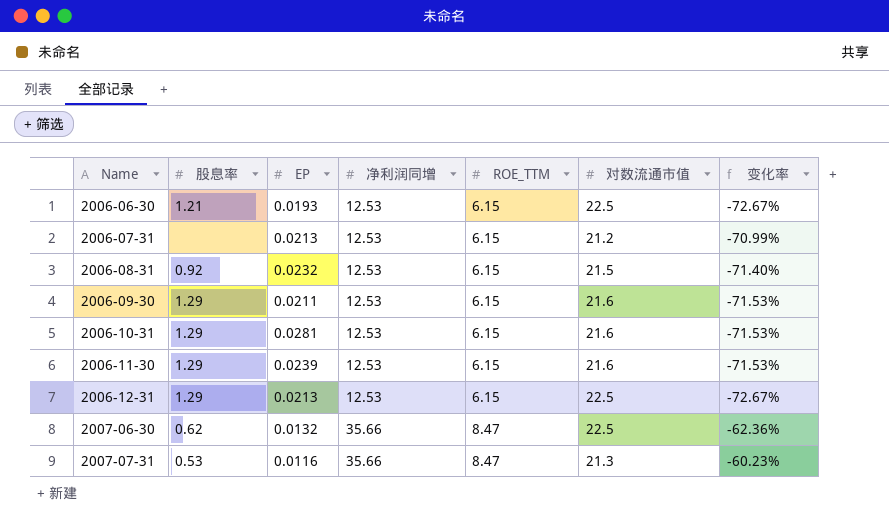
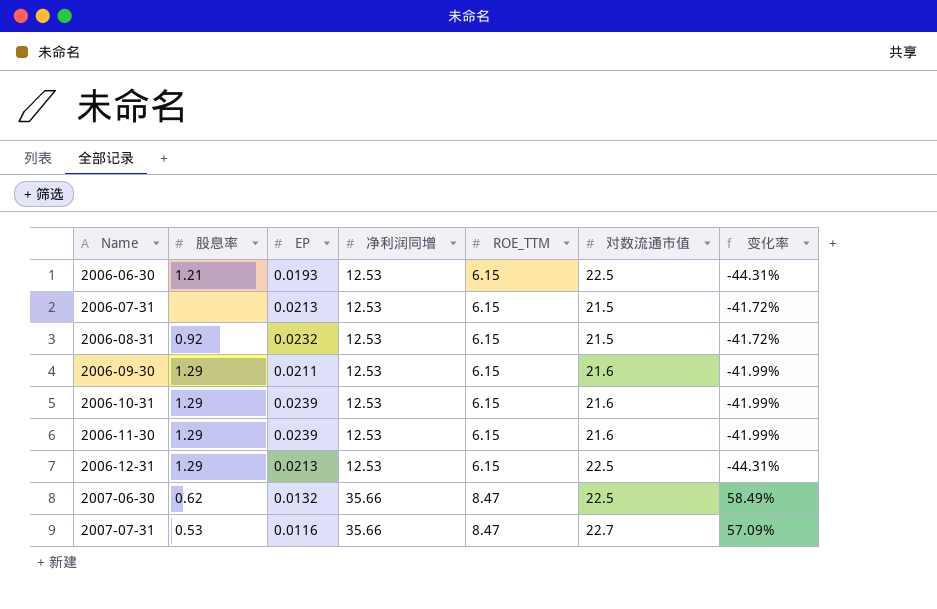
column 变化率 | formula: ([ROE_TTM] - [对数流通市值]) / [对数流通市值] -> ([净利润同增] - [对数流通市值]) / [对数流通市值]
2006-07-31 | 对数流通市值: 21.2 -> 21.5
2006-10-31 | EP: 0.0281 -> 0.0239
2007-07-31 | 对数流通市值: 21.3 -> 22.7

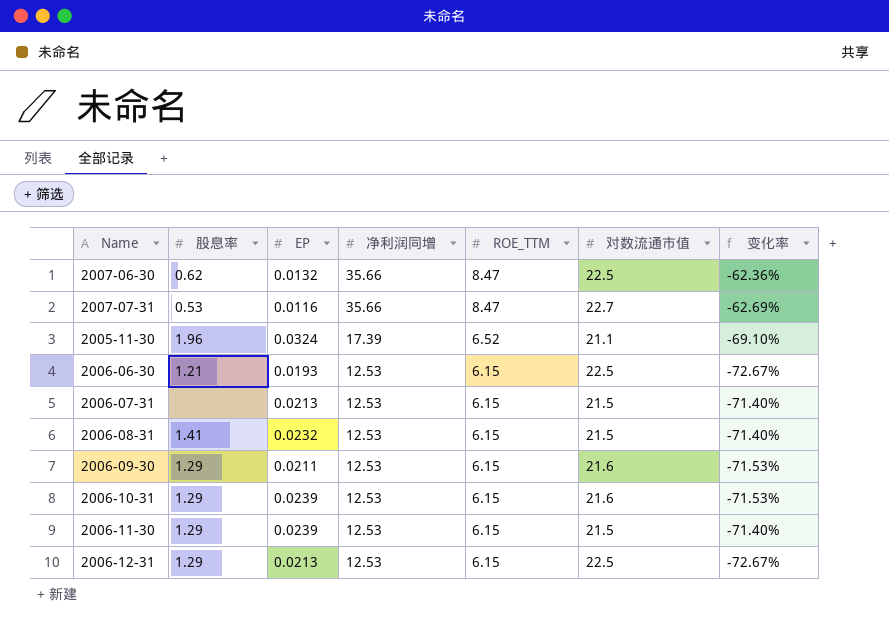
row order: Name ascending -> 净利润同增 descending
column 变化率 | formula: ([净利润同增] - [对数流通市值]) / [对数流通市值] -> ([ROE_TTM] - [对数流通市值]) / [对数流通市值]
row 2005-11-30: none -> 1.96 | 0.0324 | 17.39 | 6.52 | 21.1 | -69.10%
2006-08-31 | 股息率: 0.92 -> 1.41
2006-11-30 | 对数流通市值: 21.6 -> 21.5

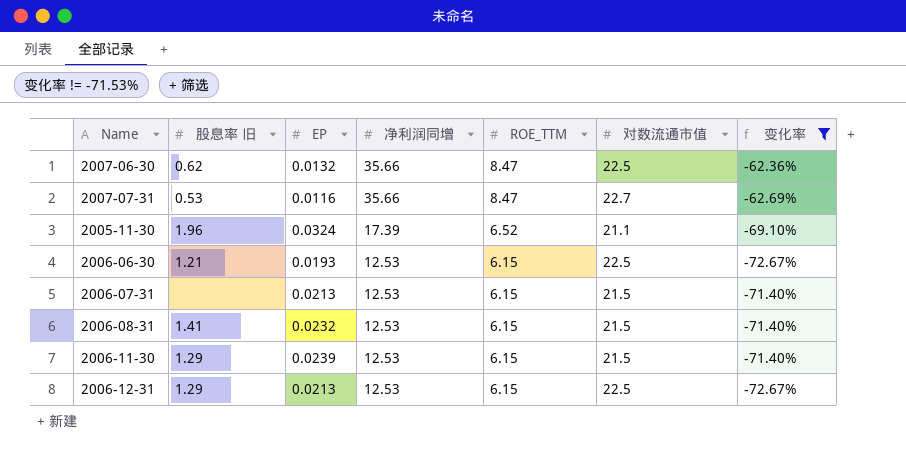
filter: none -> 变化率 != -71.53%
column name: 股息率 -> 股息率 旧

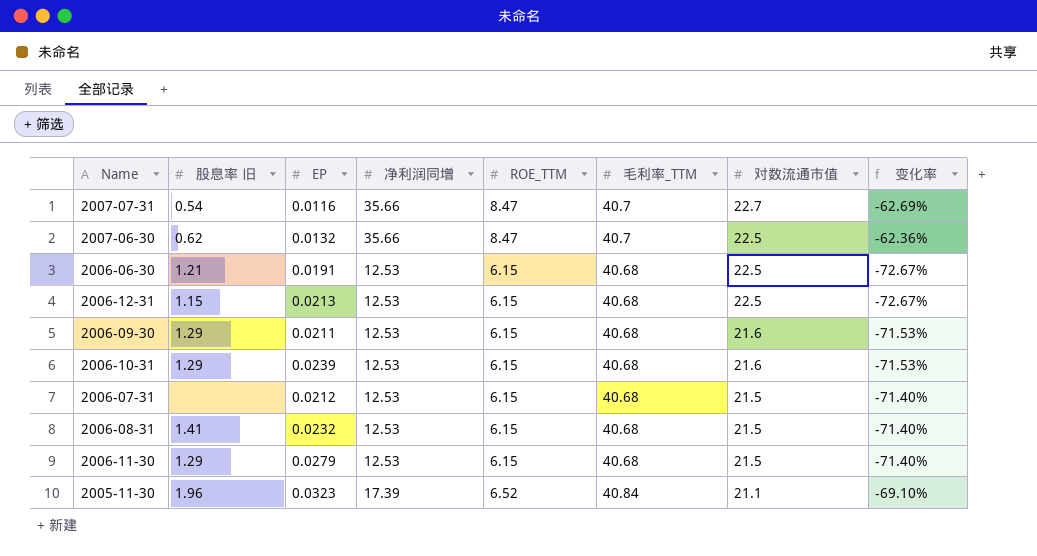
filter: 变化率 != -71.53% -> none
row order: 净利润同增 descending -> 对数流通市值 descending
column 毛利率_TTM | position: none -> 6
2007-07-31 | 股息率 旧: 0.53 -> 0.54
2006-06-30 | EP: 0.0193 -> 0.0191
2006-12-31 | 股息率 旧: 1.29 -> 1.15
2006-07-31 | EP: 0.0213 -> 0.0212
2006-11-30 | EP: 0.0239 -> 0.0279
2005-11-30 | EP: 0.0324 -> 0.0323

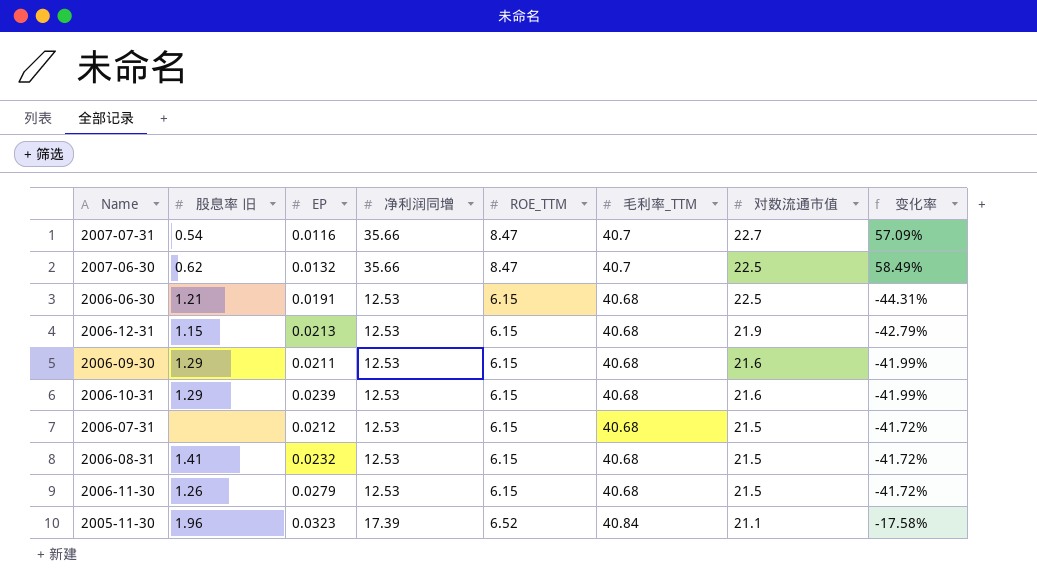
column 变化率 | formula: ([ROE_TTM] - [对数流通市值]) / [对数流通市值] -> ([净利润同增] - [对数流通市值]) / [对数流通市值]
2006-12-31 | 对数流通市值: 22.5 -> 21.9
2006-11-30 | 股息率 旧: 1.29 -> 1.26

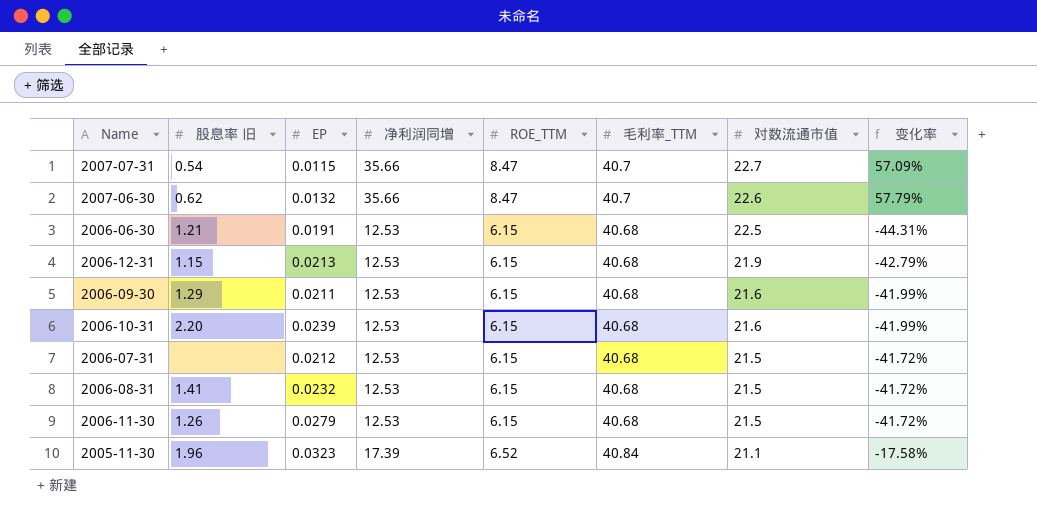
2007-07-31 | EP: 0.0116 -> 0.0115
2007-06-30 | 对数流通市值: 22.5 -> 22.6
2007-06-30 | 变化率: 58.49% -> 57.79%
2006-10-31 | 股息率 旧: 1.29 -> 2.20

